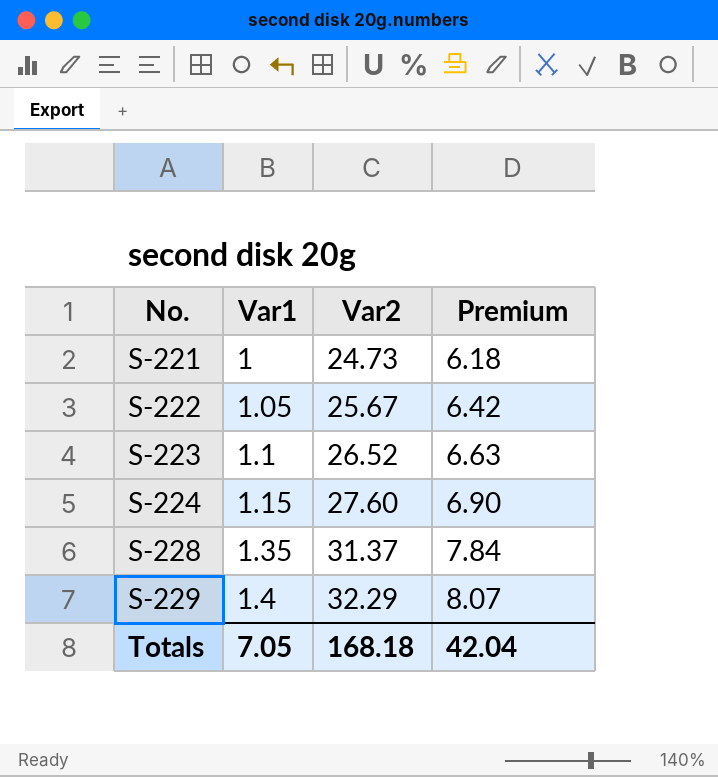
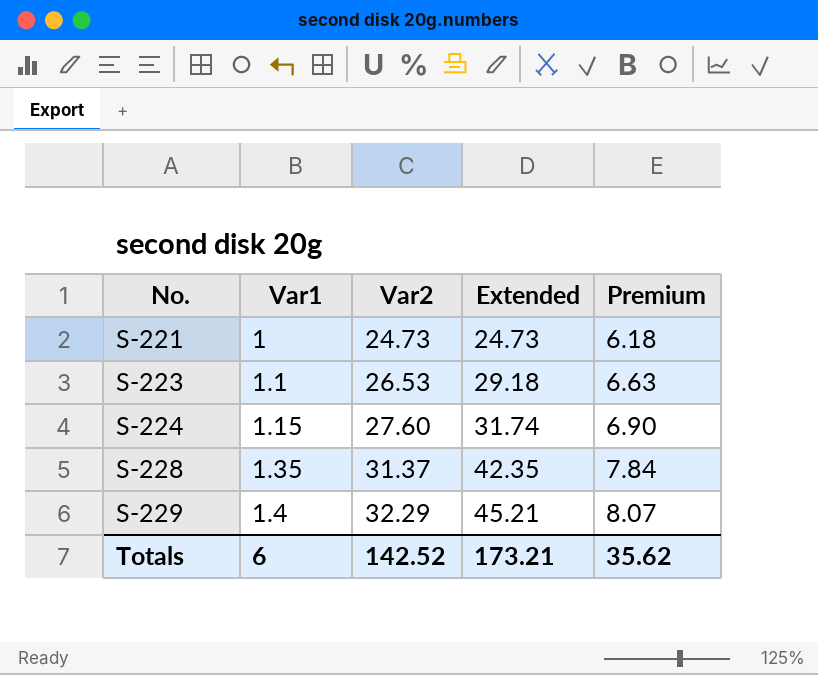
column Extended | formula: none -> [Var1] * [Var2]
row S-222: 1.05 | 25.67 | 6.42 -> none
S-223 | Var2: 26.52 -> 26.53
Totals | Var1: 7.05 -> 6
Totals | Var2: 168.18 -> 142.52
Totals | Premium: 42.04 -> 35.62

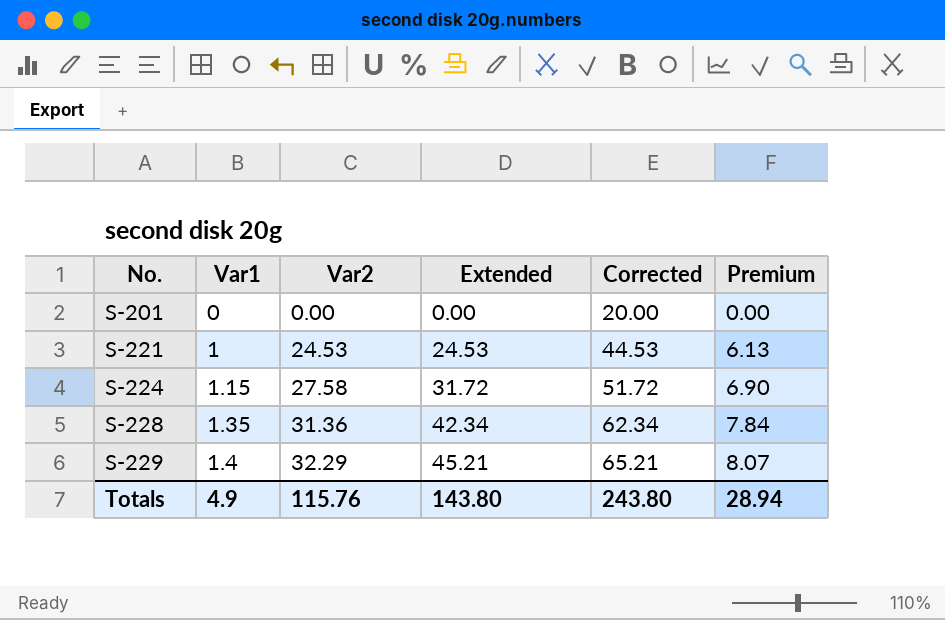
column Corrected | formula: none -> [Extended] + 20
row S-223: 1.1 | 26.53 | 29.18 | 6.63 -> none
row S-201: none -> 0 | 0.00 | 0.00 | 20.00 | 0.00
S-221 | Var2: 24.73 -> 24.53
S-221 | Extended: 24.73 -> 24.53
S-221 | Premium: 6.18 -> 6.13
S-224 | Var2: 27.60 -> 27.58
S-224 | Extended: 31.74 -> 31.72
S-228 | Var2: 31.37 -> 31.36
S-228 | Extended: 42.35 -> 42.34
Totals | Var1: 6 -> 4.9
Totals | Var2: 142.52 -> 115.76
Totals | Extended: 173.21 -> 143.80
Totals | Premium: 35.62 -> 28.94

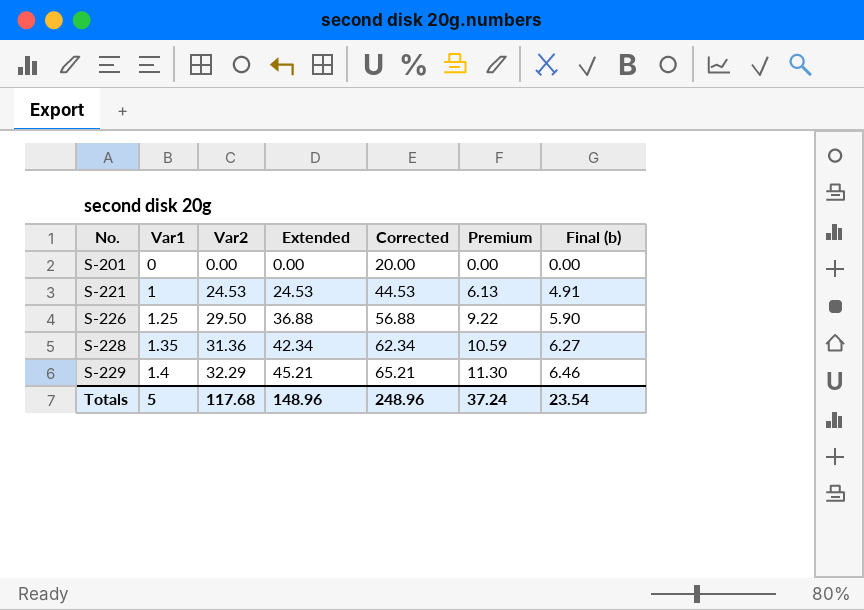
column Premium | formula: [Var2] * 0.25 -> [Extended] * 0.25
column Final (b) | formula: none -> [Var2] * 0.2
row S-224: 1.15 | 27.58 | 31.72 | 51.72 | 6.90 -> none
row S-226: none -> 1.25 | 29.50 | 36.88 | 56.88 | 9.22 | 5.90
Totals | Var1: 4.9 -> 5
Totals | Var2: 115.76 -> 117.68
Totals | Extended: 143.80 -> 148.96
Totals | Corrected: 243.80 -> 248.96
Totals | Premium: 28.94 -> 37.24

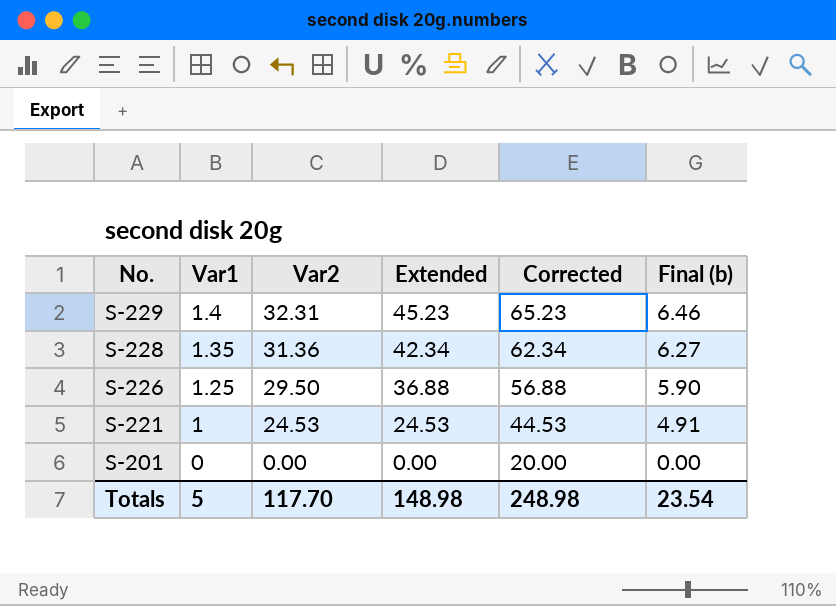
row order: No. ascending -> No. descending
column Premium | formula: [Extended] * 0.25 -> none
S-229 | Var2: 32.29 -> 32.31
S-229 | Extended: 45.21 -> 45.23
S-229 | Corrected: 65.21 -> 65.23
Totals | Var2: 117.68 -> 117.70
Totals | Extended: 148.96 -> 148.98
Totals | Corrected: 248.96 -> 248.98

